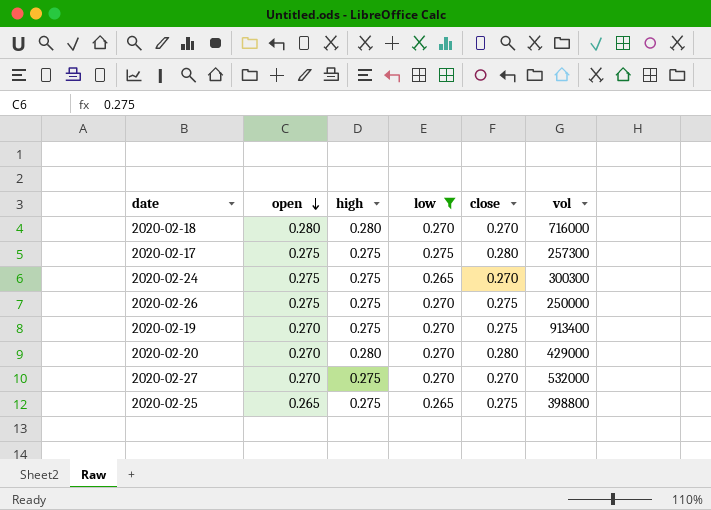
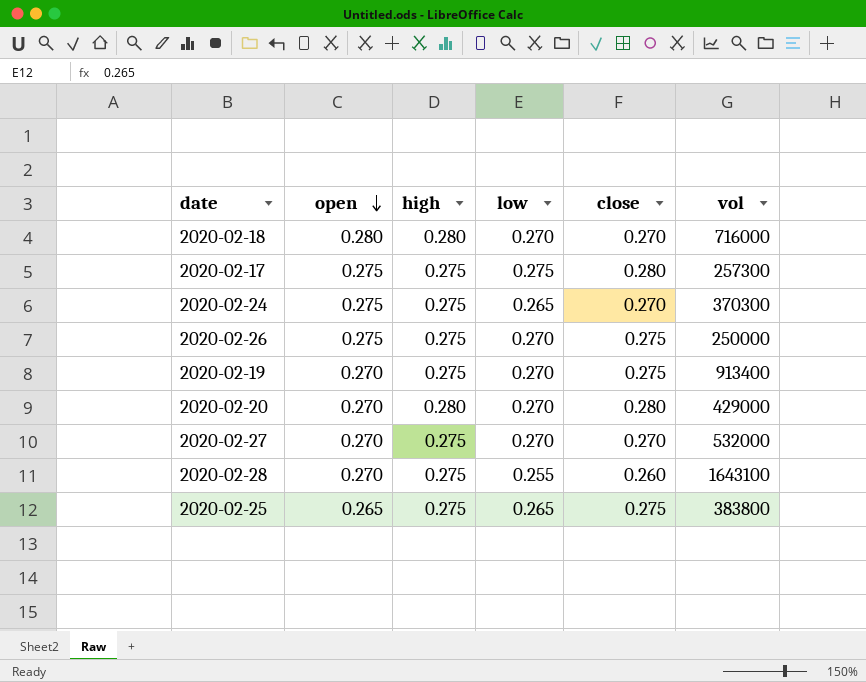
filter: low != 0.255 -> none
2020-02-24 | vol: 300300 -> 370300
2020-02-25 | vol: 398800 -> 383800

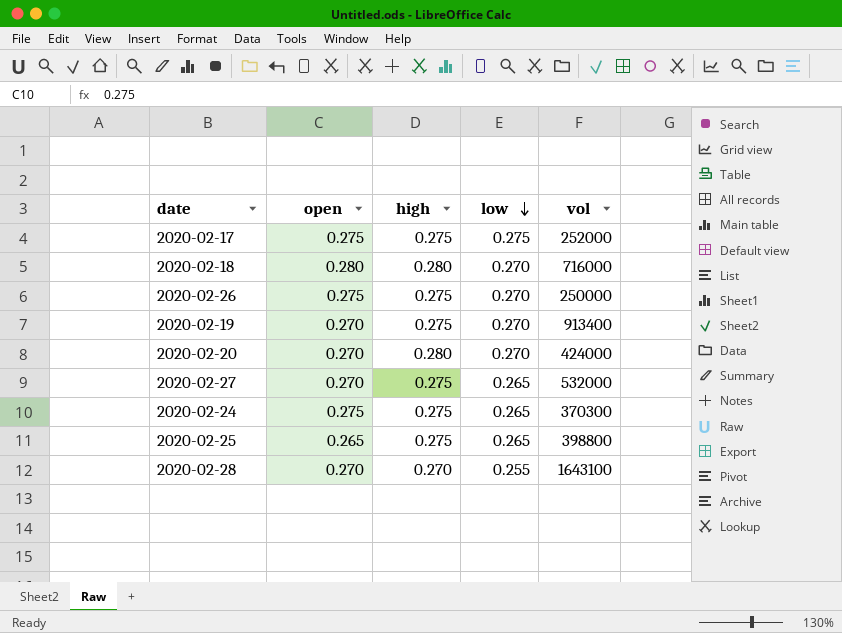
row order: open descending -> low descending
column close | position: 5 -> none
2020-02-17 | vol: 257300 -> 252000
2020-02-20 | vol: 429000 -> 424000
2020-02-27 | low: 0.270 -> 0.265
2020-02-25 | vol: 383800 -> 398800
2020-02-28 | high: 0.275 -> 0.270

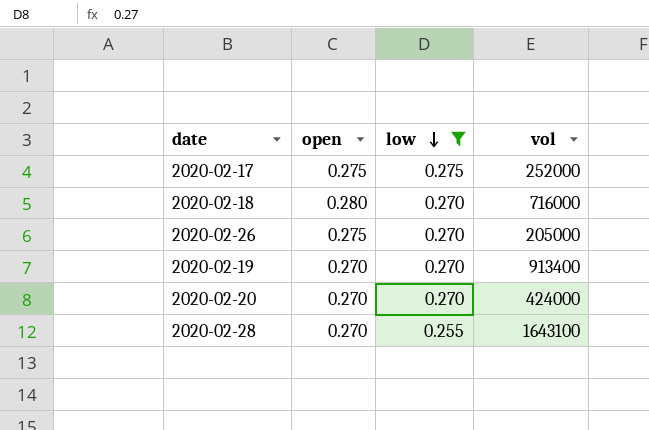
filter: none -> low != 0.265
column high | position: 3 -> none
2020-02-26 | vol: 250000 -> 205000

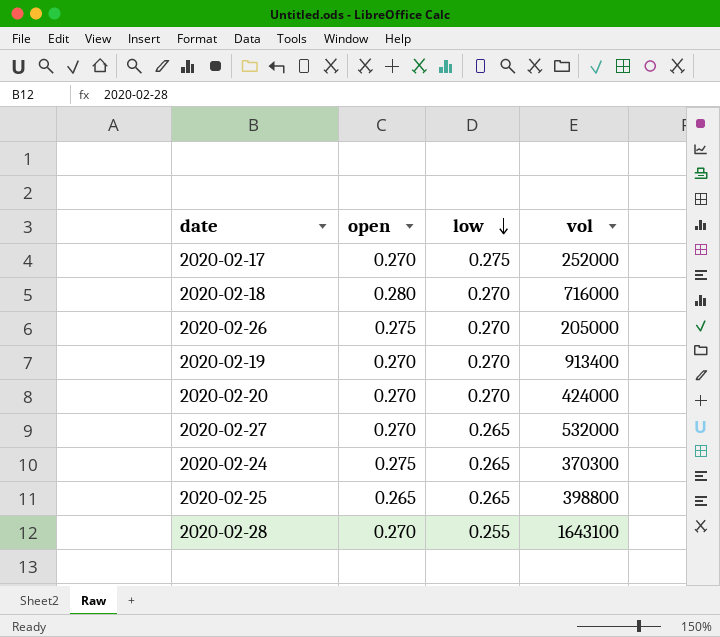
filter: low != 0.265 -> none
2020-02-17 | open: 0.275 -> 0.270

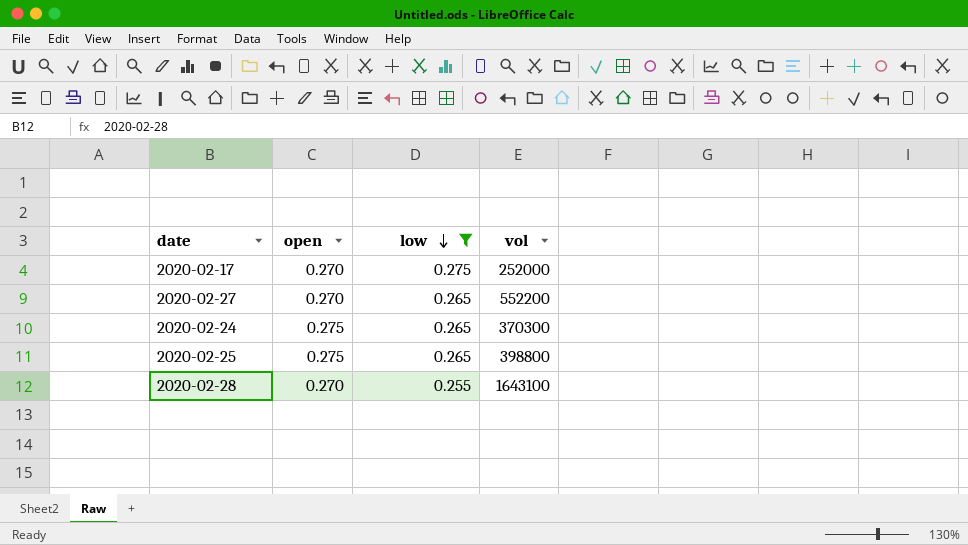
filter: none -> low != 0.270
2020-02-27 | vol: 532000 -> 552200
2020-02-25 | open: 0.265 -> 0.275

